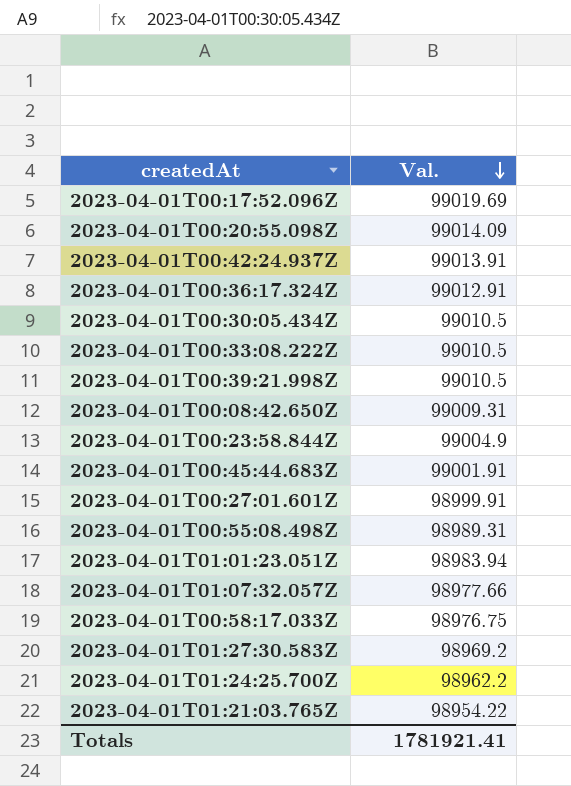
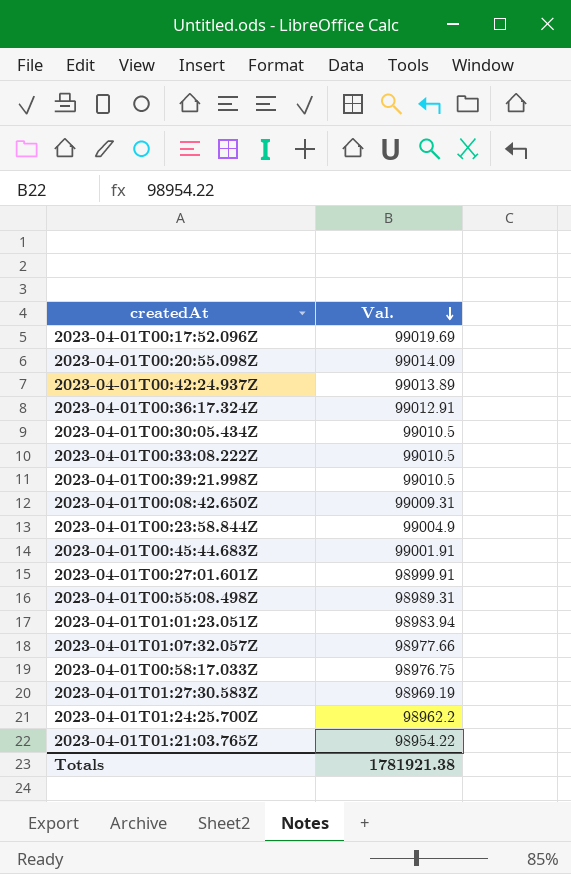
2023-04-01T00:42:24.937Z | Val.: 99013.91 -> 99013.89
2023-04-01T01:27:30.583Z | Val.: 98969.2 -> 98969.19
Totals | Val.: 1781921.41 -> 1781921.38

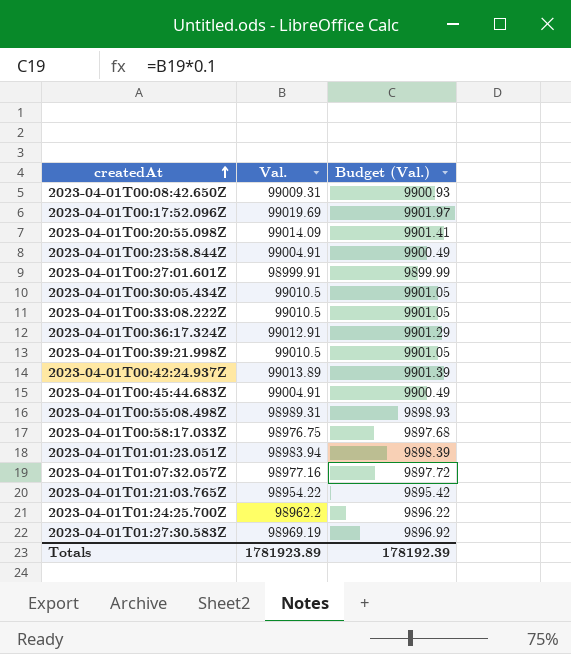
row order: Val. descending -> createdAt ascending
column Budget (Val.) | formula: none -> [Val.] * 0.1
2023-04-01T00:23:58.844Z | Val.: 99004.9 -> 99004.91
2023-04-01T00:45:44.683Z | Val.: 99001.91 -> 99004.91
2023-04-01T01:07:32.057Z | Val.: 98977.66 -> 98977.16
Totals | Val.: 1781921.38 -> 1781923.89

